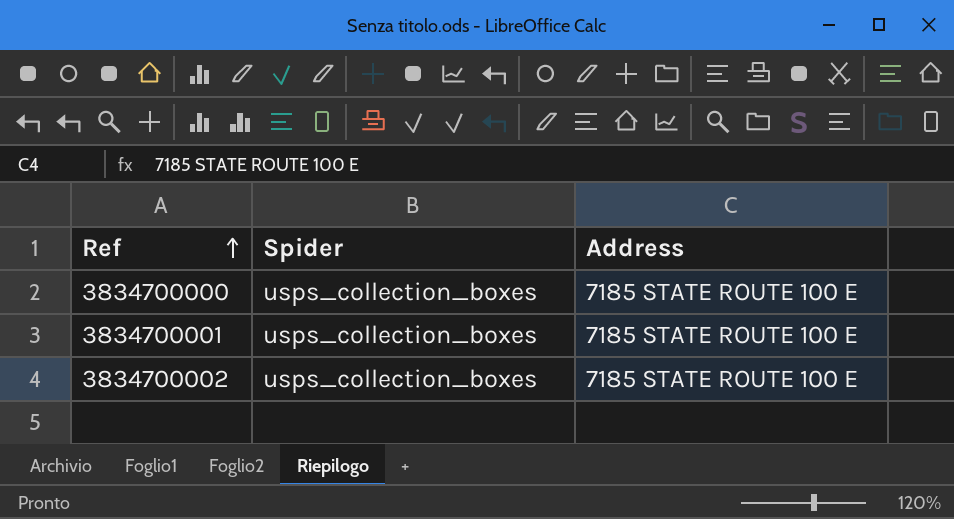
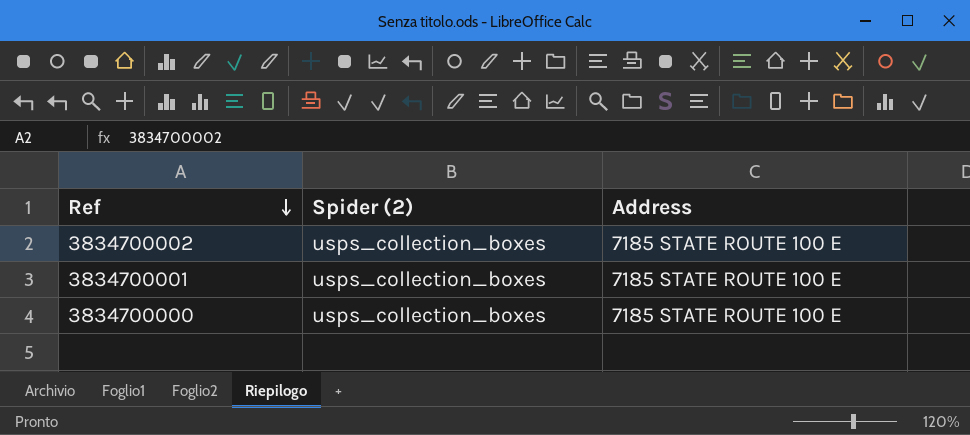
row order: Ref ascending -> Ref descending
column name: Spider -> Spider (2)

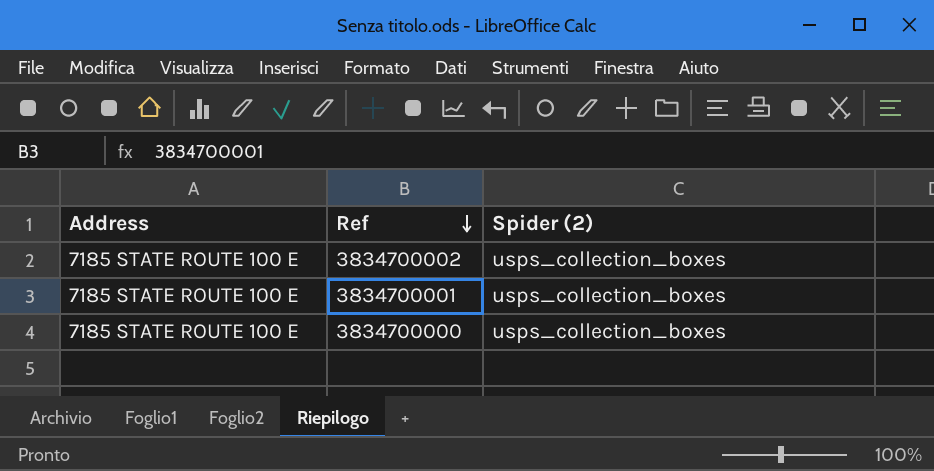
column Address | position: 3 -> 1

